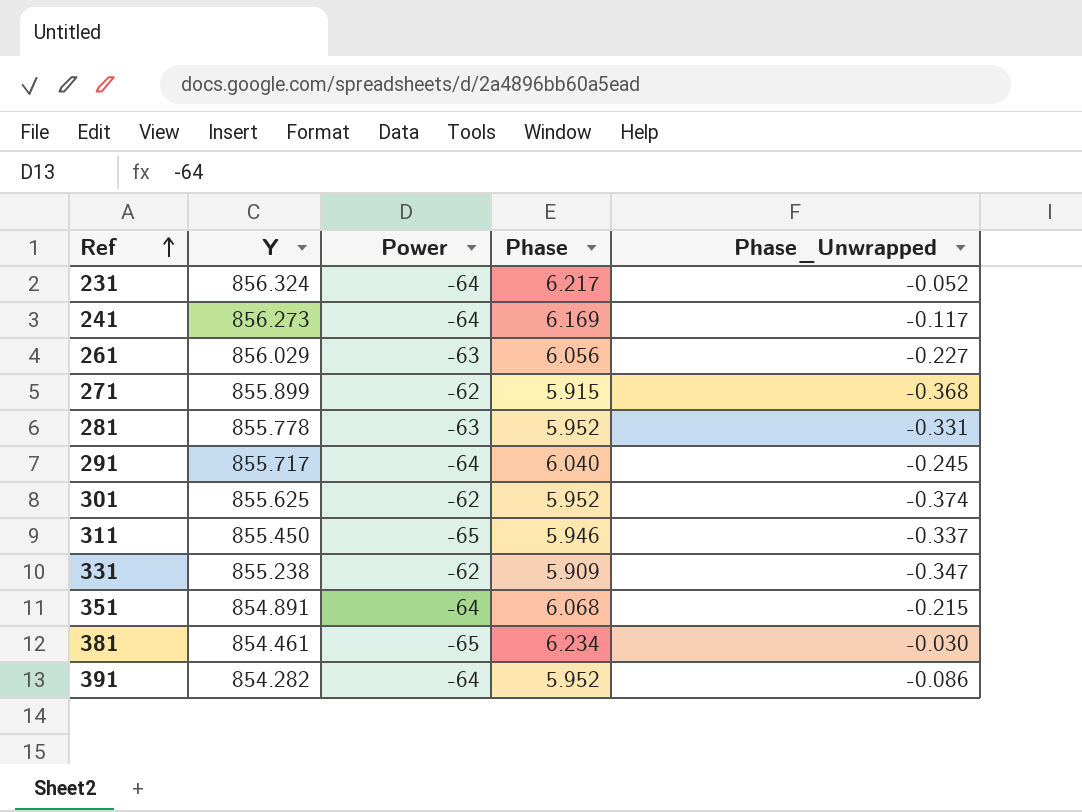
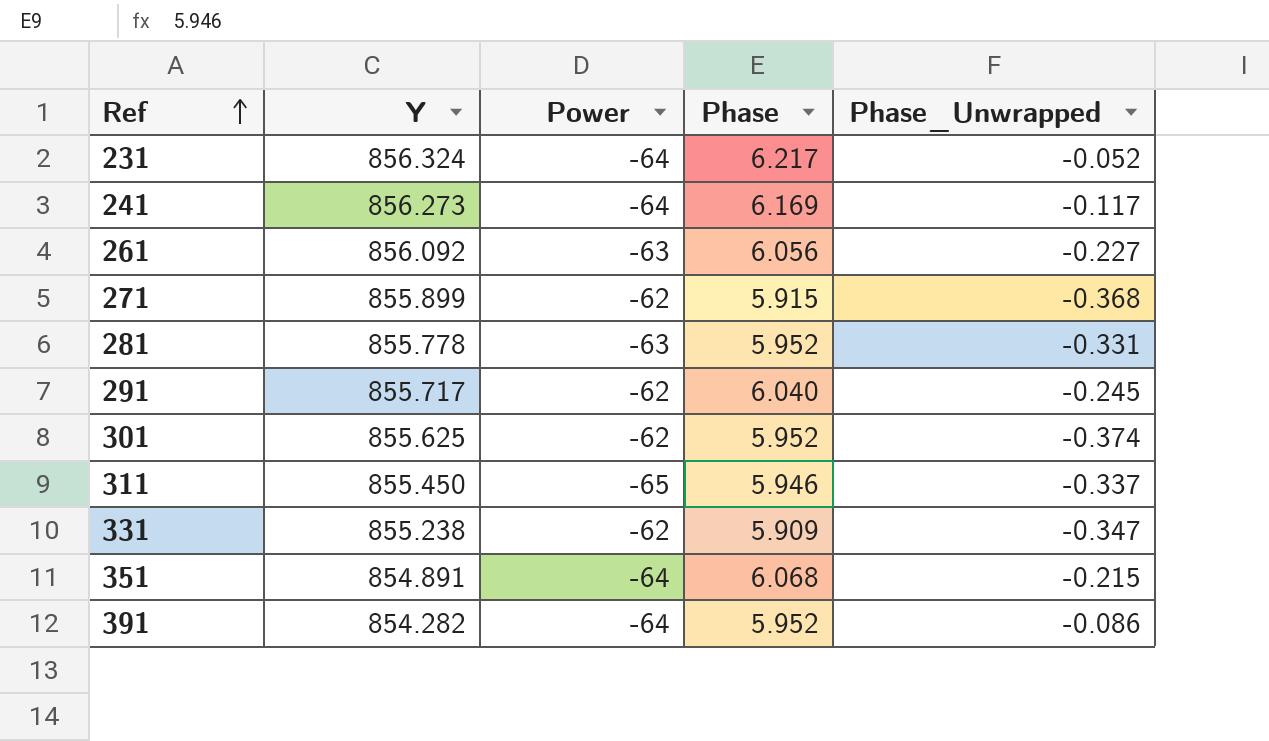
row 381: 854.461 | -65 | 6.234 | -0.030 -> none
261 | Y: 856.029 -> 856.092
291 | Power: -64 -> -62

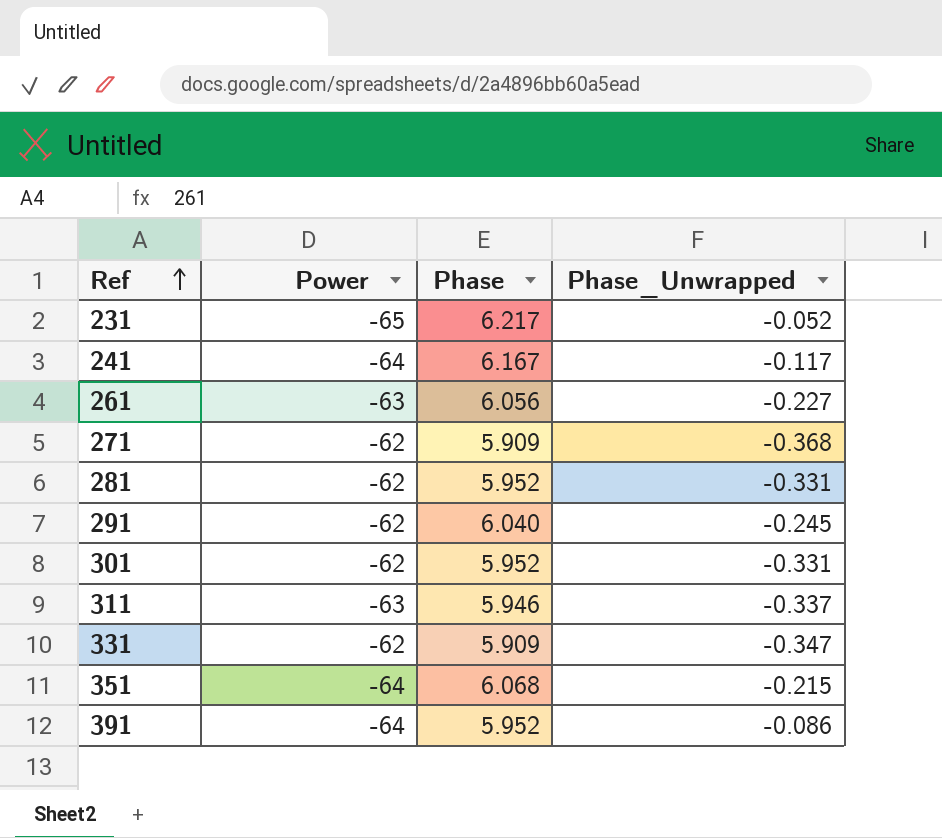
column Y | position: 2 -> none
231 | Power: -64 -> -65
241 | Phase: 6.169 -> 6.167
271 | Phase: 5.915 -> 5.909
281 | Power: -63 -> -62
301 | Phase_Unwrapped: -0.374 -> -0.331
311 | Power: -65 -> -63

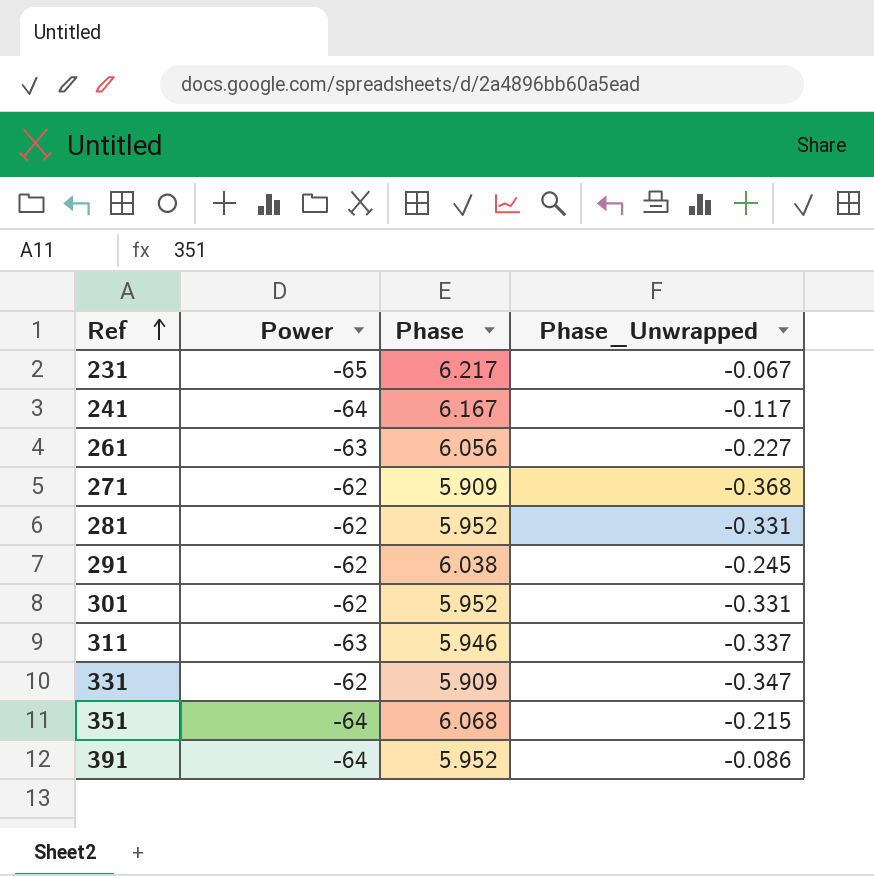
231 | Phase_Unwrapped: -0.052 -> -0.067
291 | Phase: 6.040 -> 6.038

